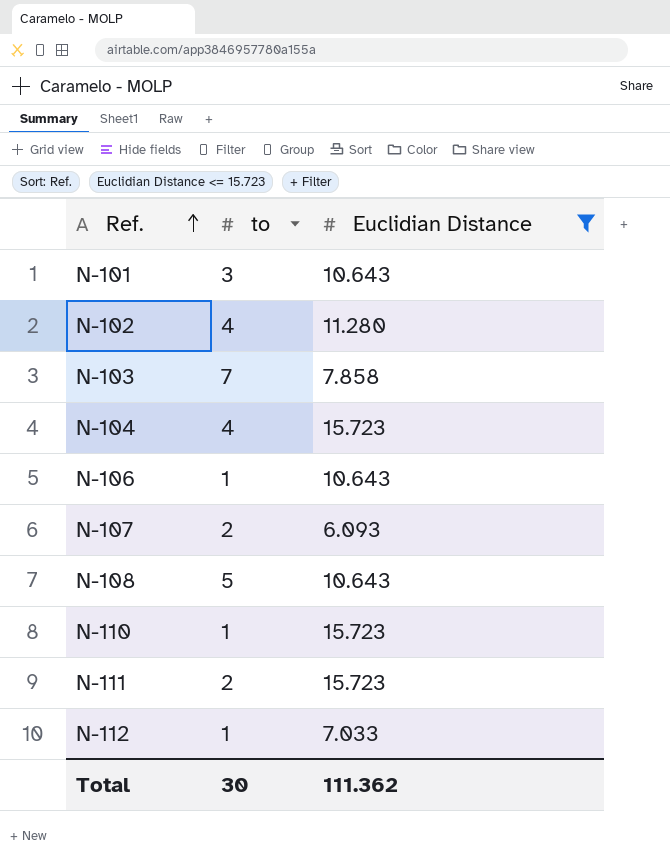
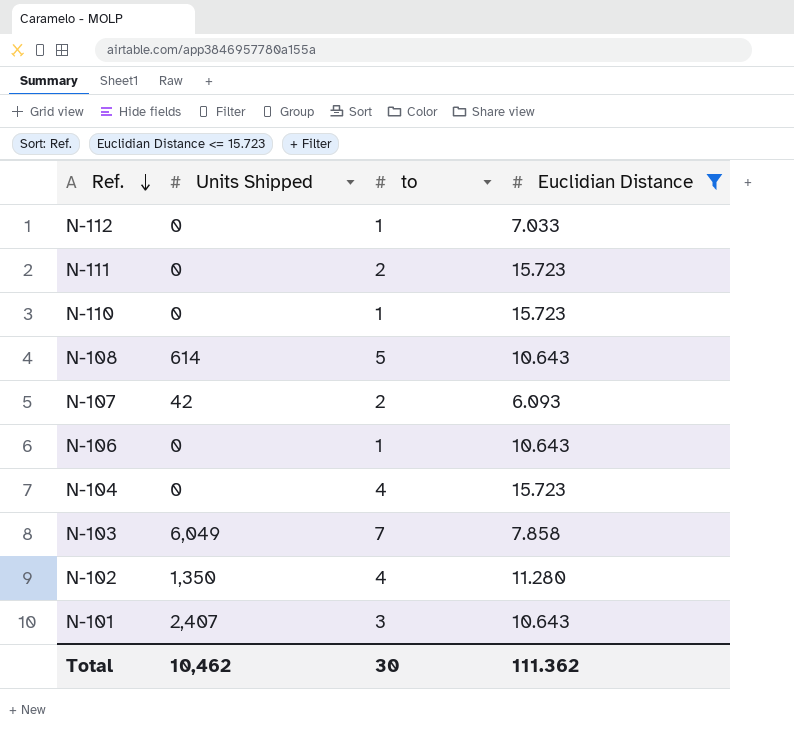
row order: Ref. ascending -> Ref. descending
column Units Shipped | position: none -> 2

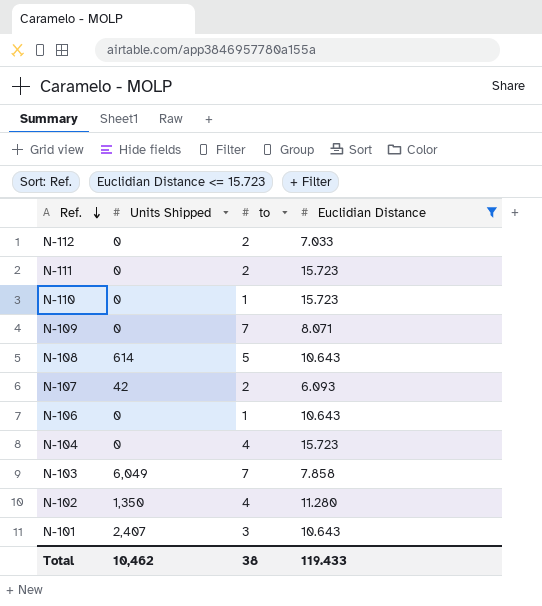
N-112 | to: 1 -> 2
row N-109: none -> 0 | 7 | 8.071
Total | to: 30 -> 38
Total | Euclidian Distance: 111.362 -> 119.433

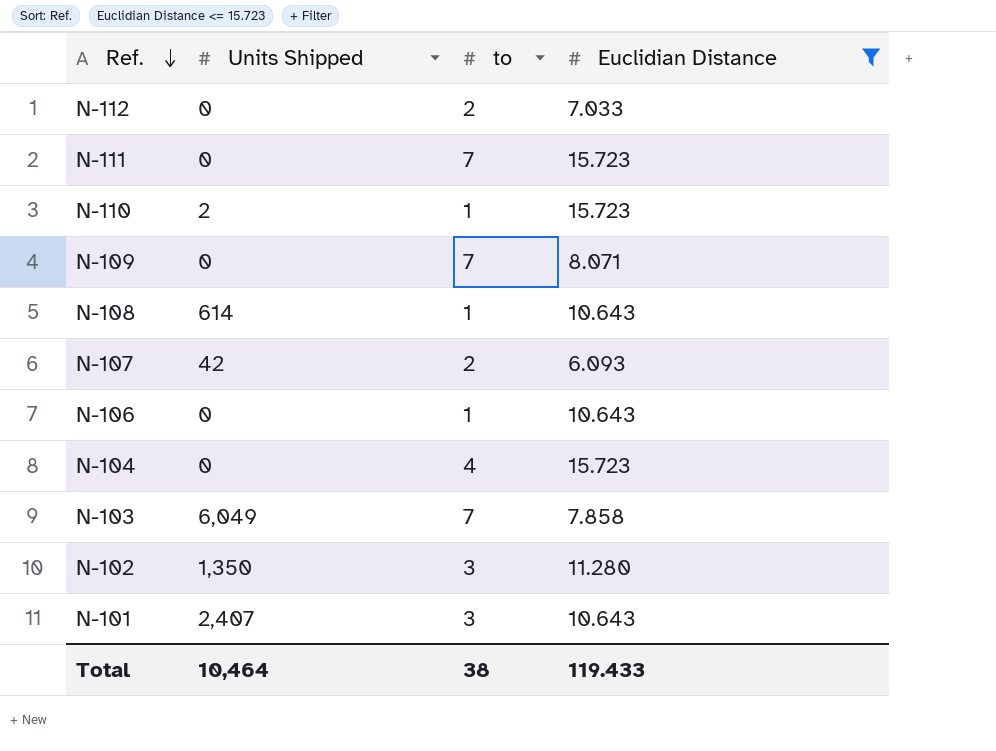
N-111 | to: 2 -> 7
N-110 | Units Shipped: 0 -> 2
N-108 | to: 5 -> 1
N-102 | to: 4 -> 3
Total | Units Shipped: 10,462 -> 10,464

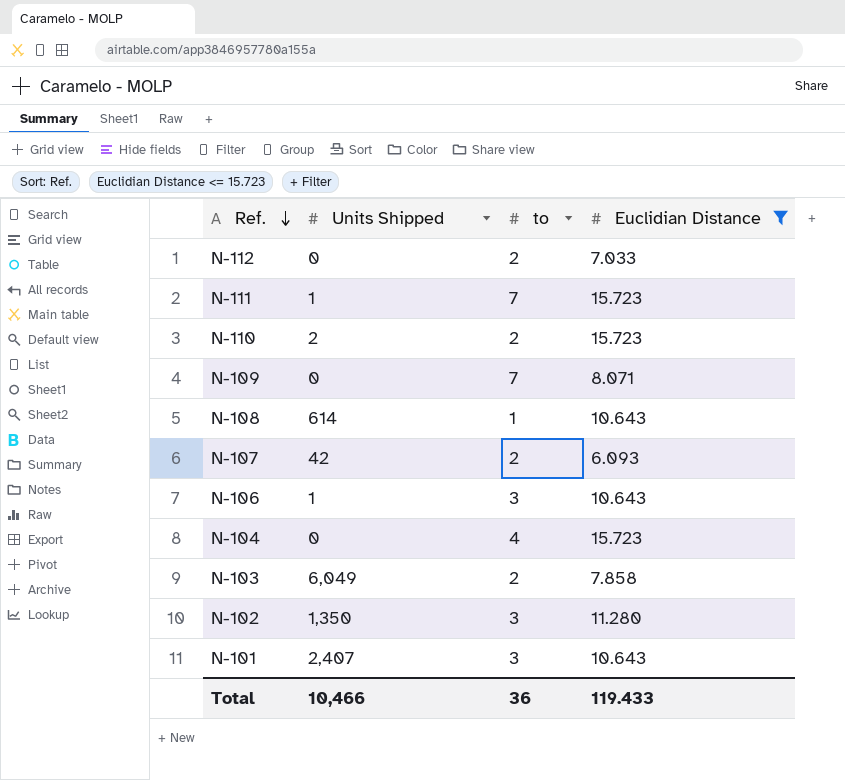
N-111 | Units Shipped: 0 -> 1
N-110 | to: 1 -> 2
N-106 | Units Shipped: 0 -> 1
N-106 | to: 1 -> 3
N-103 | to: 7 -> 2
Total | Units Shipped: 10,464 -> 10,466
Total | to: 38 -> 36

